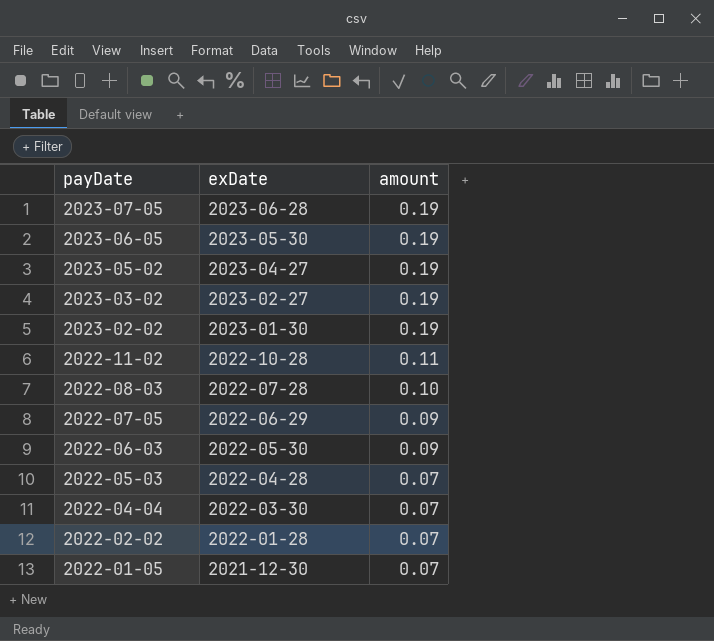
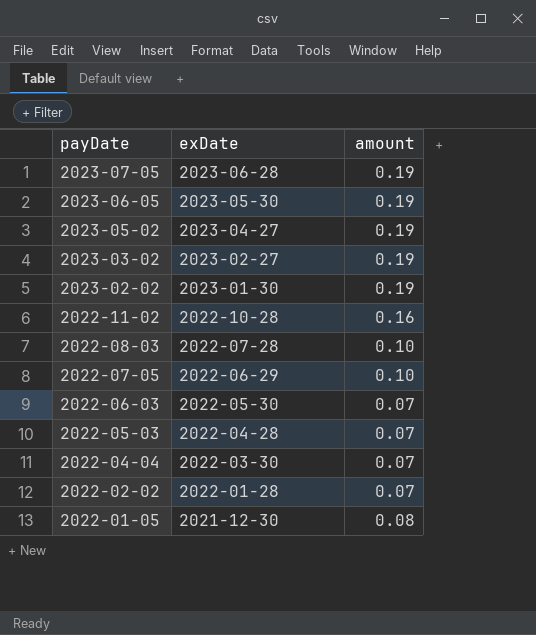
2022-11-02 | amount: 0.11 -> 0.16
2022-07-05 | amount: 0.09 -> 0.10
2022-06-03 | amount: 0.09 -> 0.07
2022-01-05 | amount: 0.07 -> 0.08

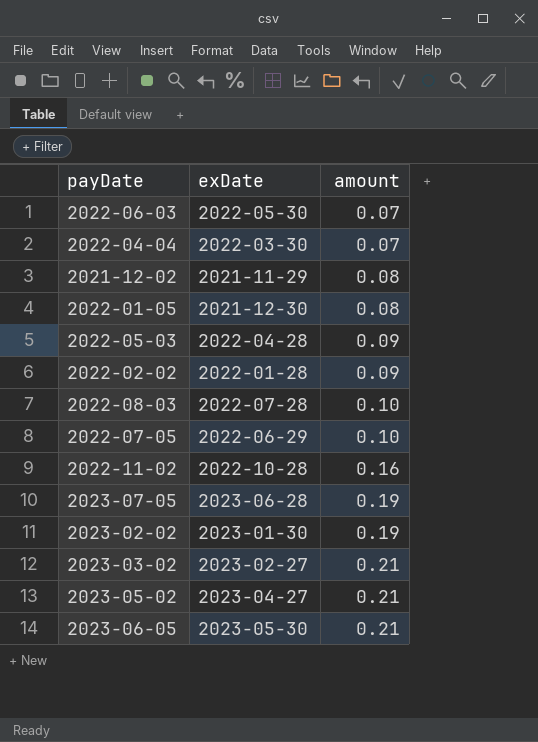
row order: payDate descending -> amount ascending
row 2021-12-02: none -> 2021-11-29 | 0.08
2022-05-03 | amount: 0.07 -> 0.09
2022-02-02 | amount: 0.07 -> 0.09
2023-03-02 | amount: 0.19 -> 0.21
2023-05-02 | amount: 0.19 -> 0.21
2023-06-05 | amount: 0.19 -> 0.21

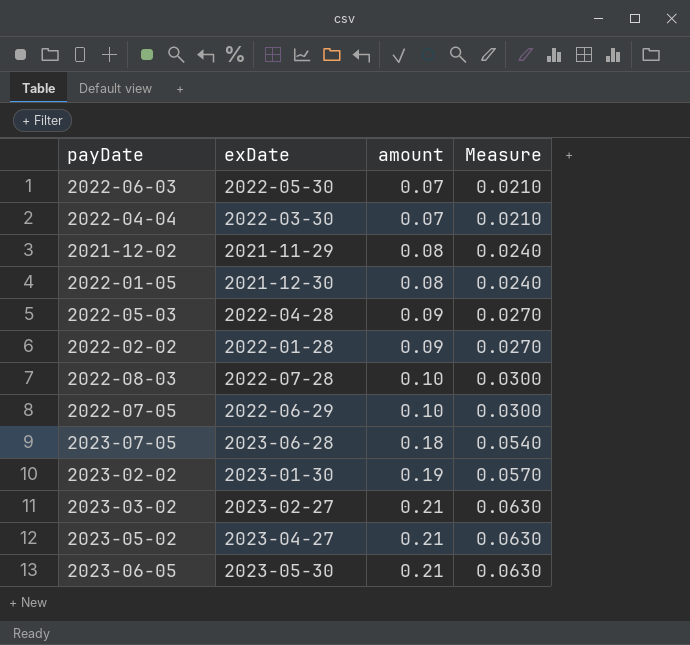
column Measure | formula: none -> [amount] * 0.3
row 2022-11-02: 2022-10-28 | 0.16 -> none
2023-07-05 | amount: 0.19 -> 0.18

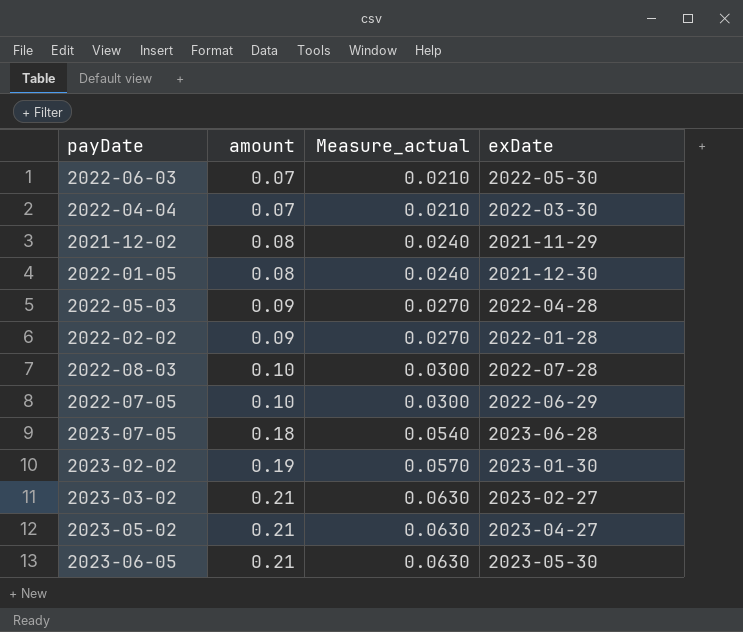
column name: Measure -> Measure_actual
column exDate | position: 2 -> 4

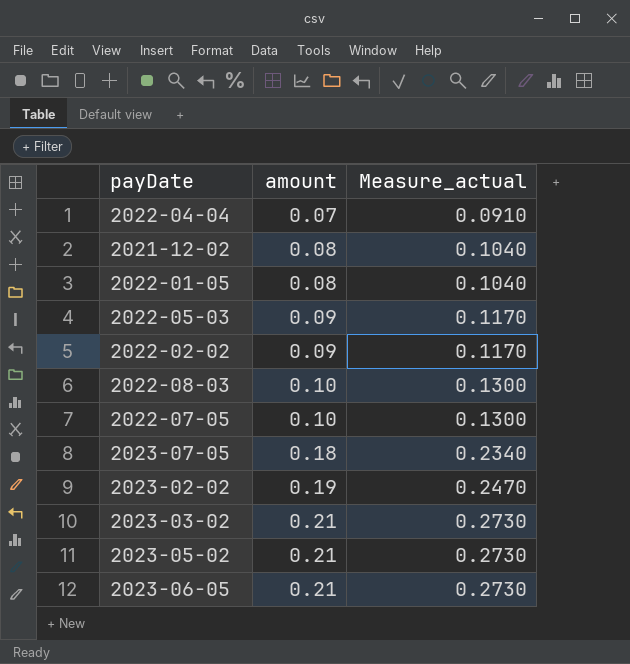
column exDate | position: 4 -> none
column Measure_actual | formula: [amount] * 0.3 -> [amount] * 1.3
row 2022-06-03: 0.07 | 0.0210 | 2022-05-30 -> none

